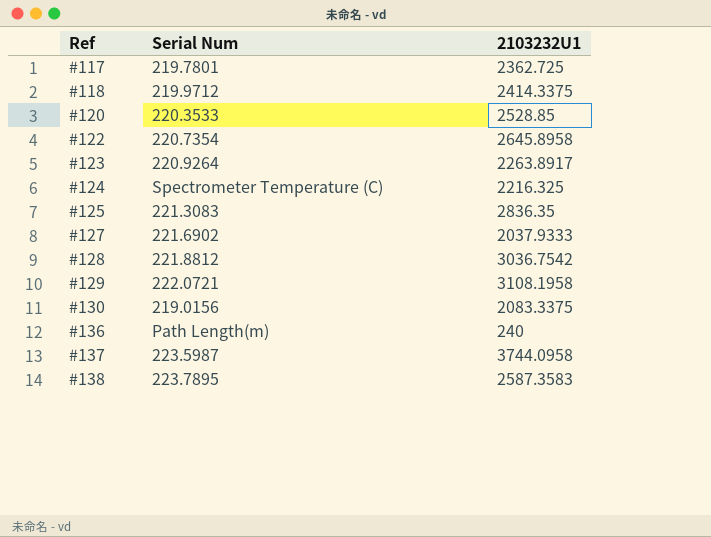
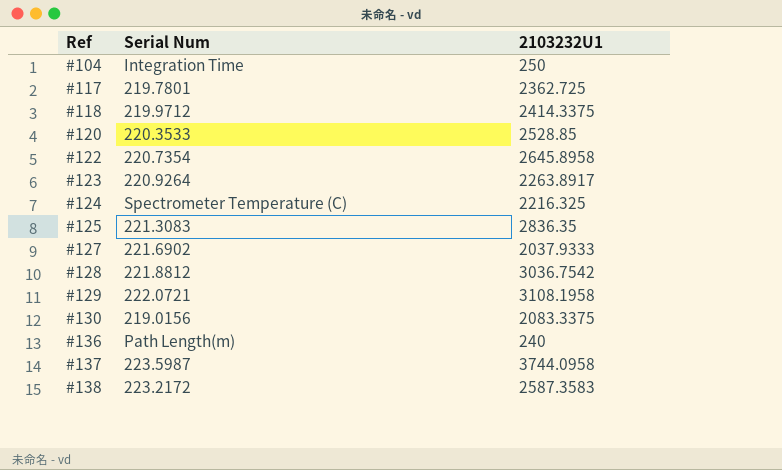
row #104: none -> Integration Time | 250
#138 | Serial Num: 223.7895 -> 223.2172

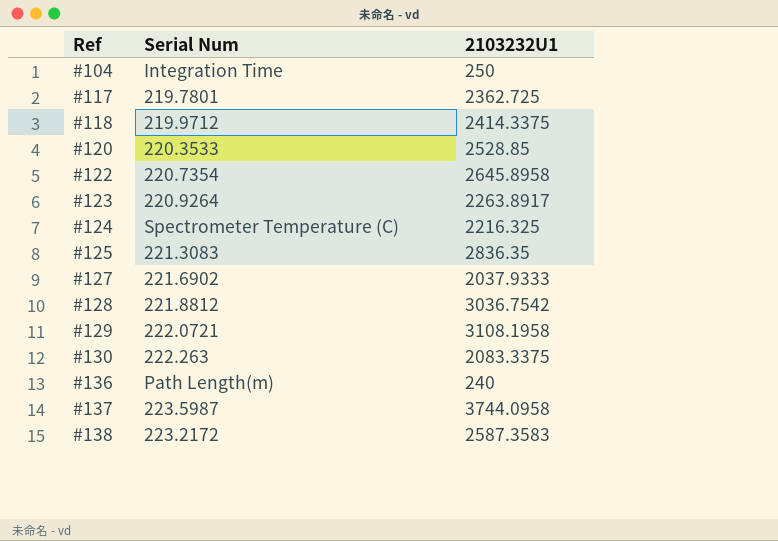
#130 | Serial Num: 219.0156 -> 222.263

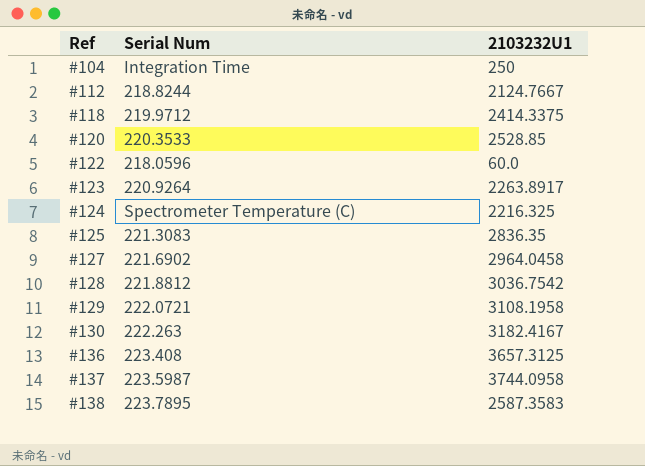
row #117: 219.7801 | 2362.725 -> none
row #112: none -> 218.8244 | 2124.7667
#122 | Serial Num: 220.7354 -> 218.0596
#122 | 2103232U1: 2645.8958 -> 60.0
#127 | 2103232U1: 2037.9333 -> 2964.0458
#130 | 2103232U1: 2083.3375 -> 3182.4167
#136 | Serial Num: Path Length(m) -> 223.408
#136 | 2103232U1: 240 -> 3657.3125
#138 | Serial Num: 223.2172 -> 223.7895

